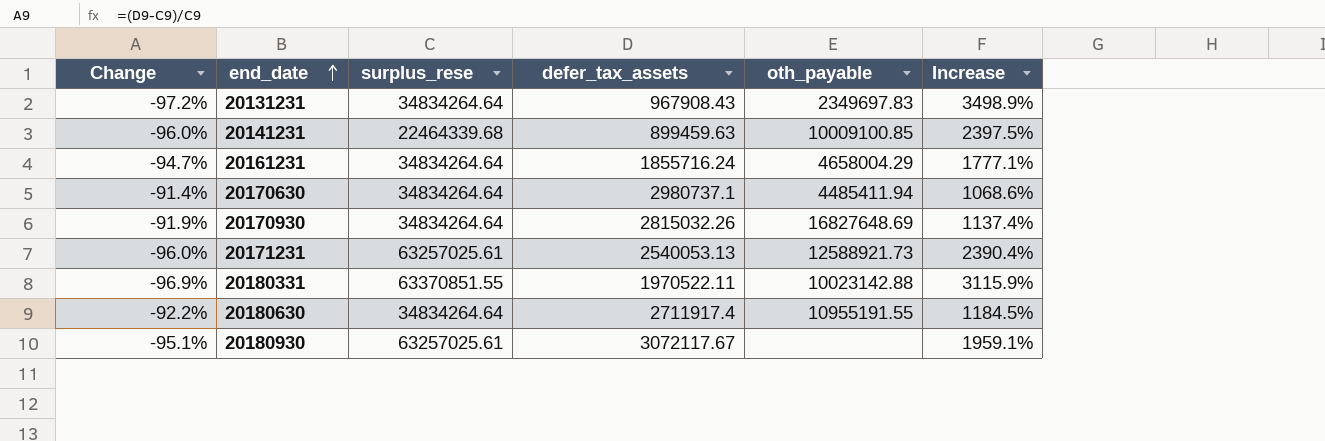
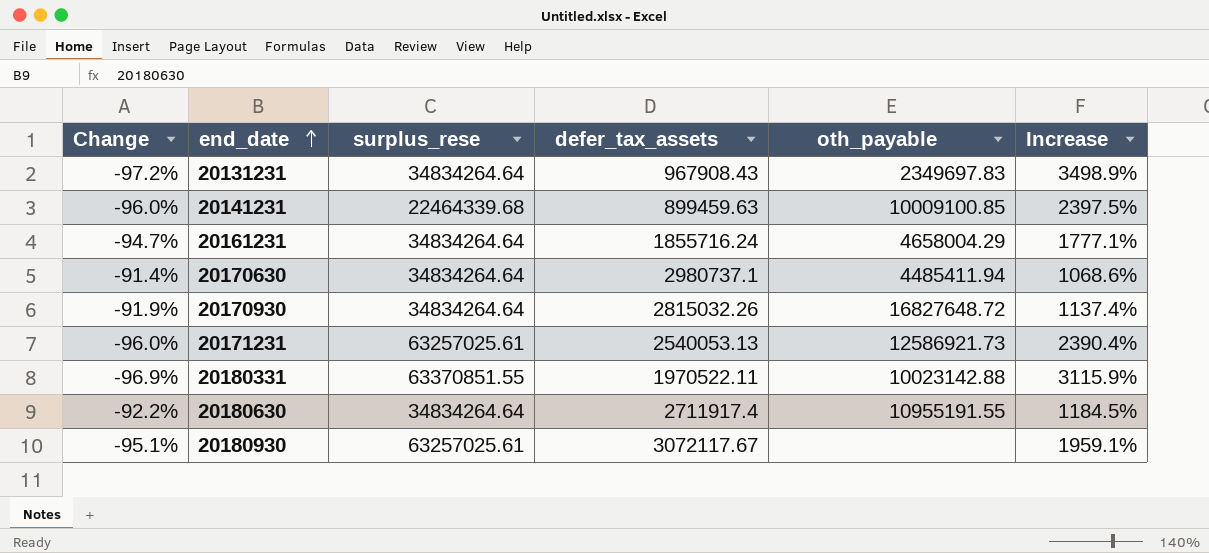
20170930 | oth_payable: 16827648.69 -> 16827648.72
20171231 | oth_payable: 12588921.73 -> 12586921.73

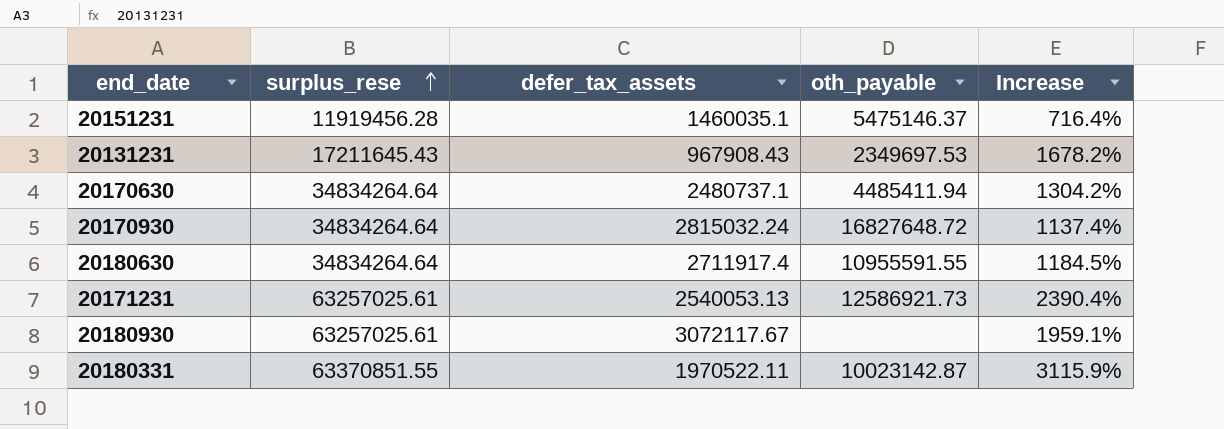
row order: end_date ascending -> surplus_rese ascending
column Change | formula: ([defer_tax_assets] - [surplus_rese]) / [surplus_rese] -> none
row 20141231: -96.0% | 22464339.68 | 899459.63 | 10009100.85 | 2397.5% -> none
row 20161231: -94.7% | 34834264.64 | 1855716.24 | 4658004.29 | 1777.1% -> none
row 20151231: none -> 11919456.28 | 1460035.1 | 5475146.37 | 716.4%
20131231 | surplus_rese: 34834264.64 -> 17211645.43
20131231 | oth_payable: 2349697.83 -> 2349697.53
20131231 | Increase: 3498.9% -> 1678.2%
20170630 | defer_tax_assets: 2980737.1 -> 2480737.1
20170630 | Increase: 1068.6% -> 1304.2%
20170930 | defer_tax_assets: 2815032.26 -> 2815032.24
20180630 | oth_payable: 10955191.55 -> 10955591.55
20180331 | oth_payable: 10023142.88 -> 10023142.87

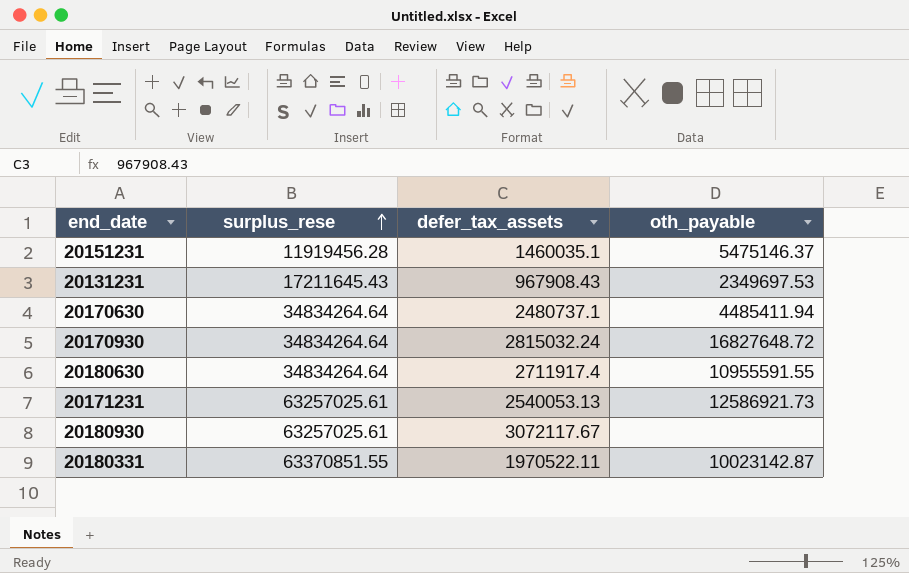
column Increase | formula: ([surplus_rese] - [defer_tax_assets]) / [defer_tax_assets] -> none

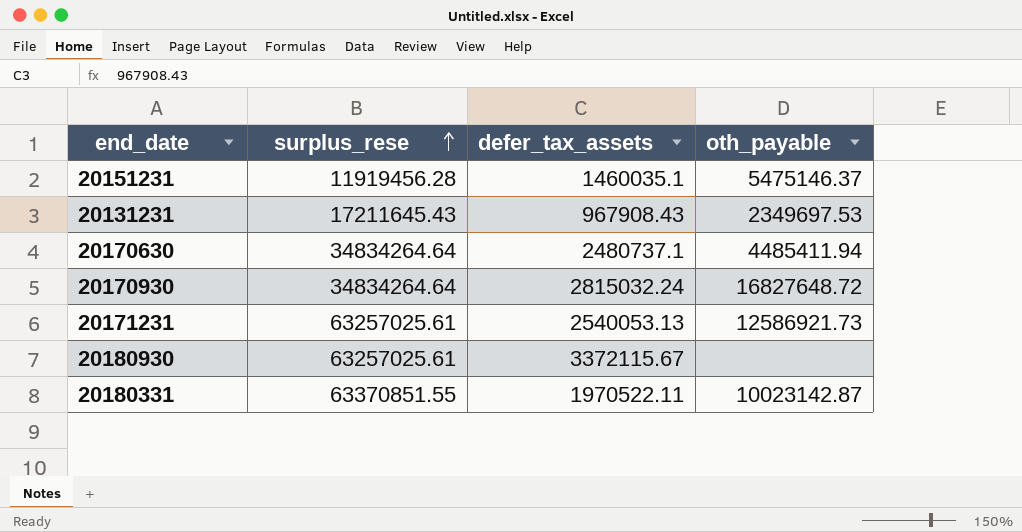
row 20180630: 34834264.64 | 2711917.4 | 10955591.55 -> none
20180930 | defer_tax_assets: 3072117.67 -> 3372115.67

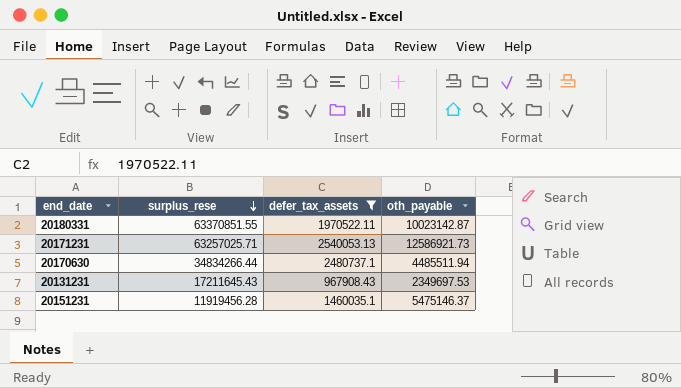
filter: none -> defer_tax_assets <= 2540053.13
row order: surplus_rese ascending -> surplus_rese descending
20171231 | surplus_rese: 63257025.61 -> 63257025.71
20170630 | surplus_rese: 34834264.64 -> 34834266.44
20170630 | oth_payable: 4485411.94 -> 4485511.94

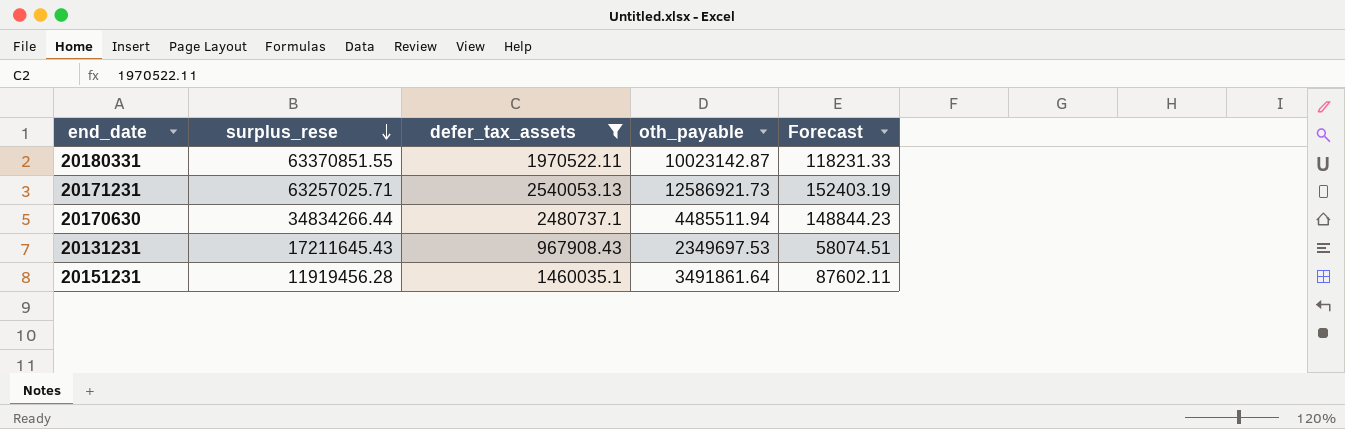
column Forecast | formula: none -> [defer_tax_assets] * 0.06
20151231 | oth_payable: 5475146.37 -> 3491861.64

